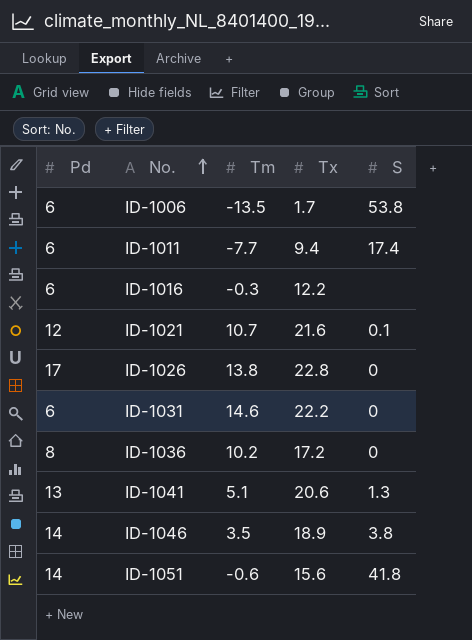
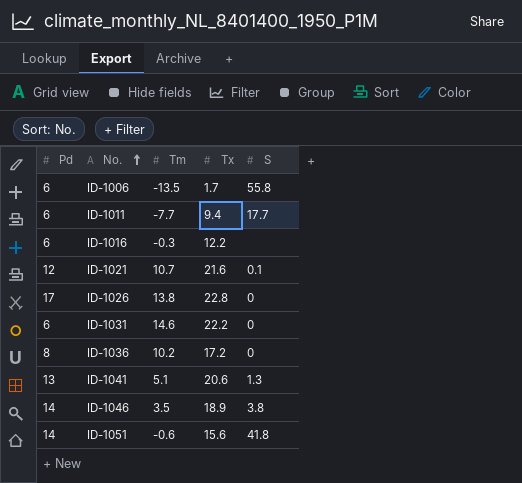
ID-1006 | S: 53.8 -> 55.8
ID-1011 | S: 17.4 -> 17.7

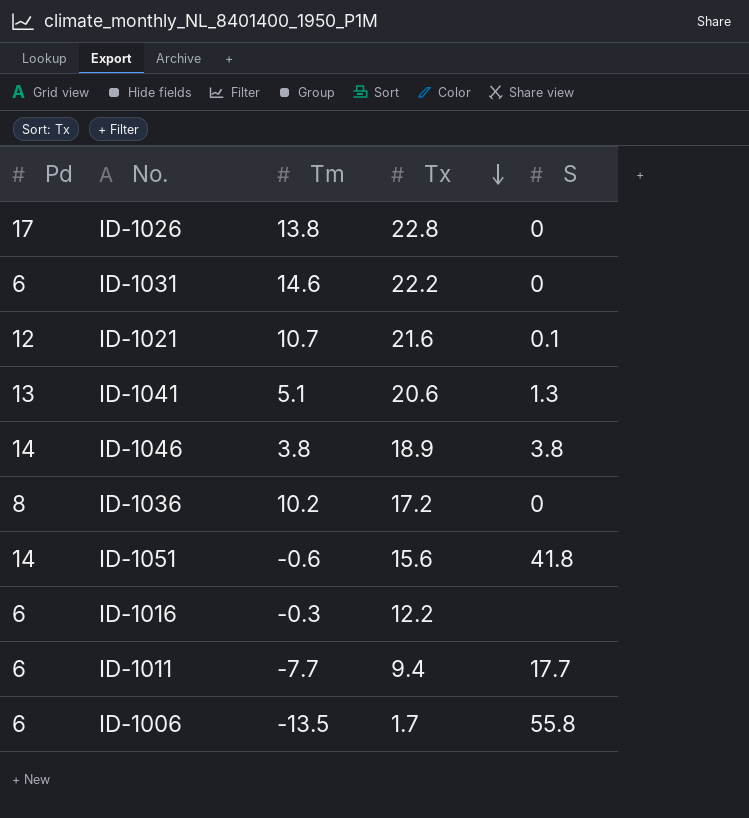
row order: No. ascending -> Tx descending
ID-1046 | Tm: 3.5 -> 3.8

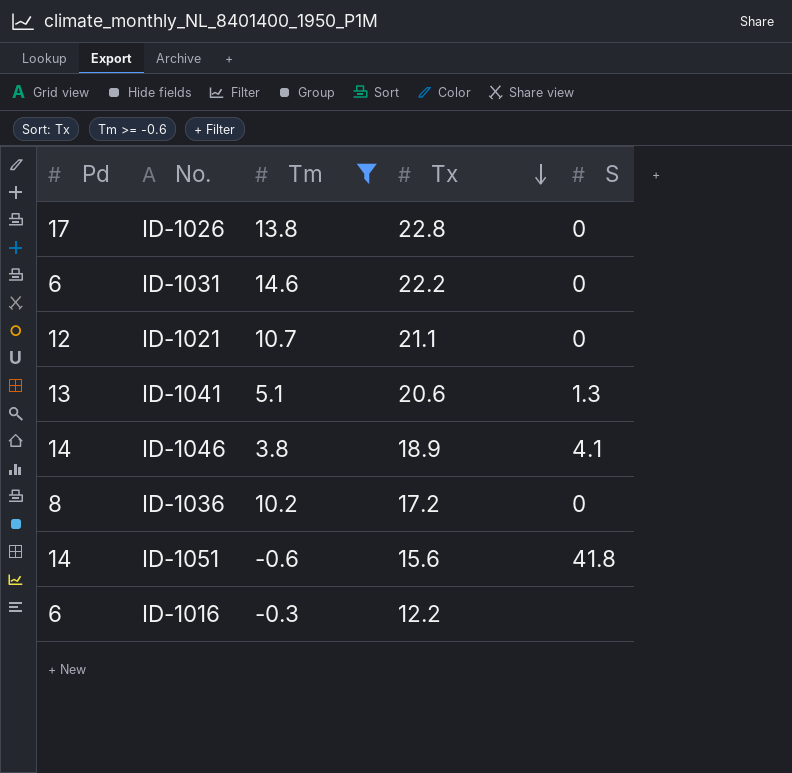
filter: none -> Tm >= -0.6
ID-1021 | Tx: 21.6 -> 21.1
ID-1021 | S: 0.1 -> 0
ID-1046 | S: 3.8 -> 4.1

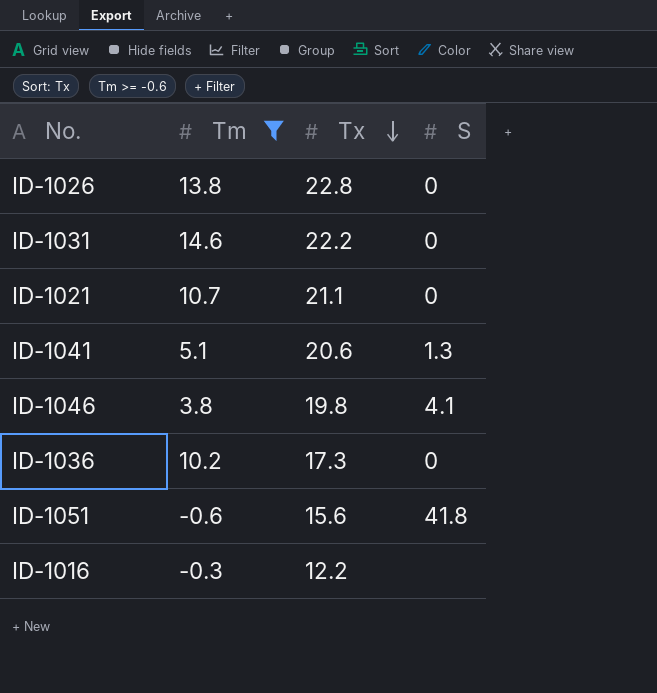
column Pd | position: 1 -> none
ID-1046 | Tx: 18.9 -> 19.8
ID-1036 | Tx: 17.2 -> 17.3

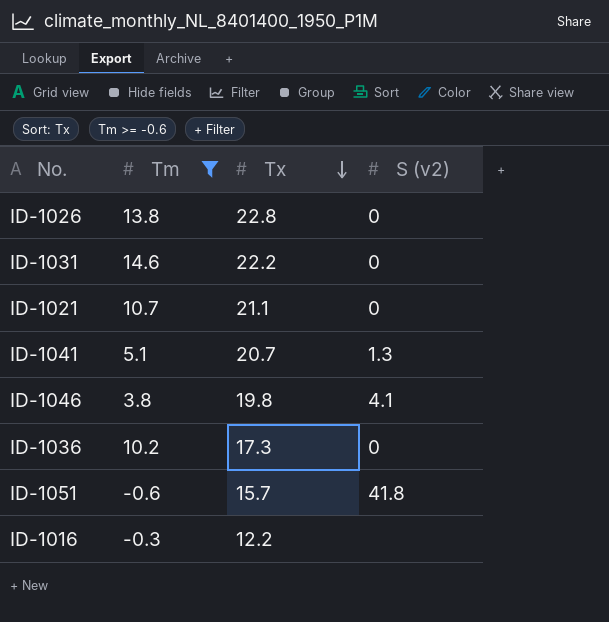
column name: S -> S (v2)
ID-1041 | Tx: 20.6 -> 20.7
ID-1051 | Tx: 15.6 -> 15.7

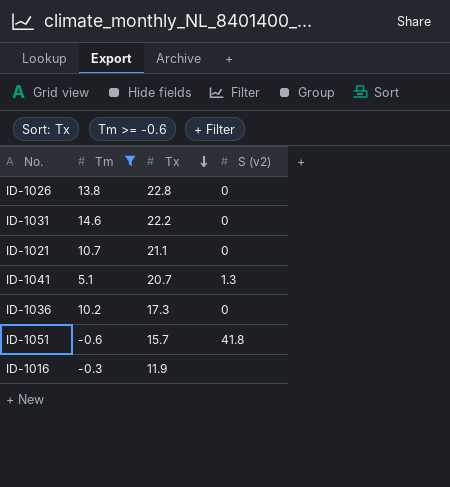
row ID-1046: 3.8 | 19.8 | 4.1 -> none
ID-1016 | Tx: 12.2 -> 11.9

